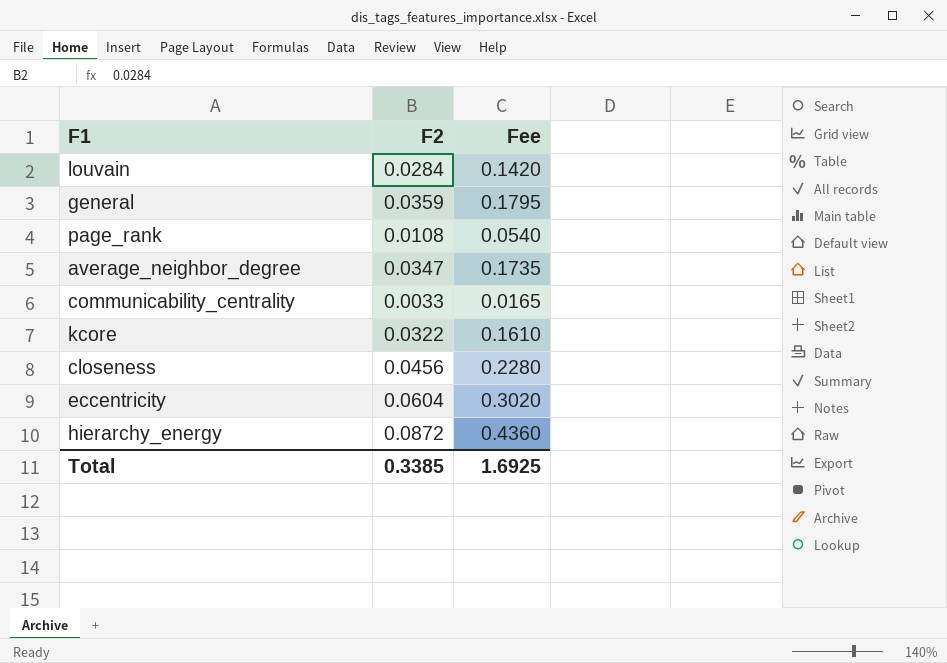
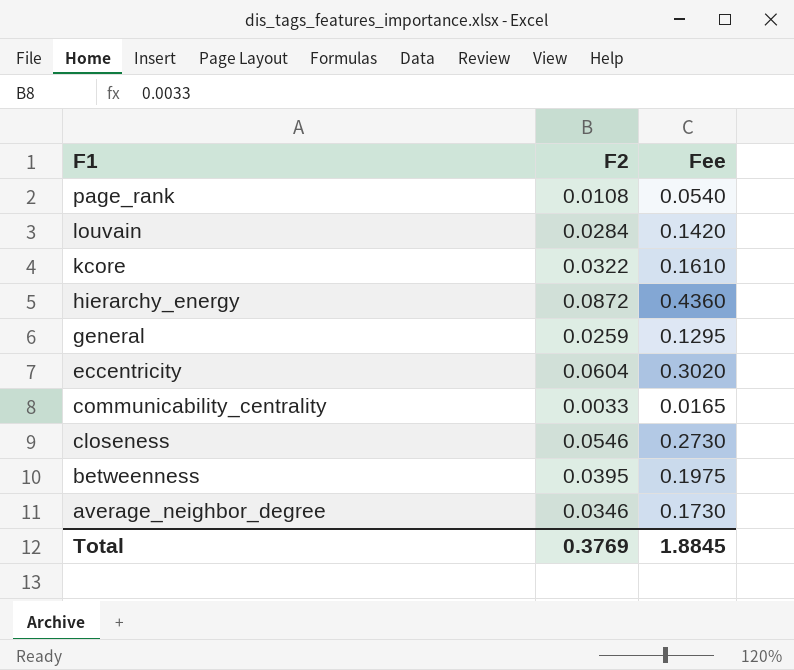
row order: none -> F1 descending
general | F2: 0.0359 -> 0.0259
general | Fee: 0.1795 -> 0.1295
closeness | F2: 0.0456 -> 0.0546
closeness | Fee: 0.2280 -> 0.2730
row betweenness: none -> 0.0395 | 0.1975
average_neighbor_degree | F2: 0.0347 -> 0.0346
average_neighbor_degree | Fee: 0.1735 -> 0.1730
Total | F2: 0.3385 -> 0.3769
Total | Fee: 1.6925 -> 1.8845

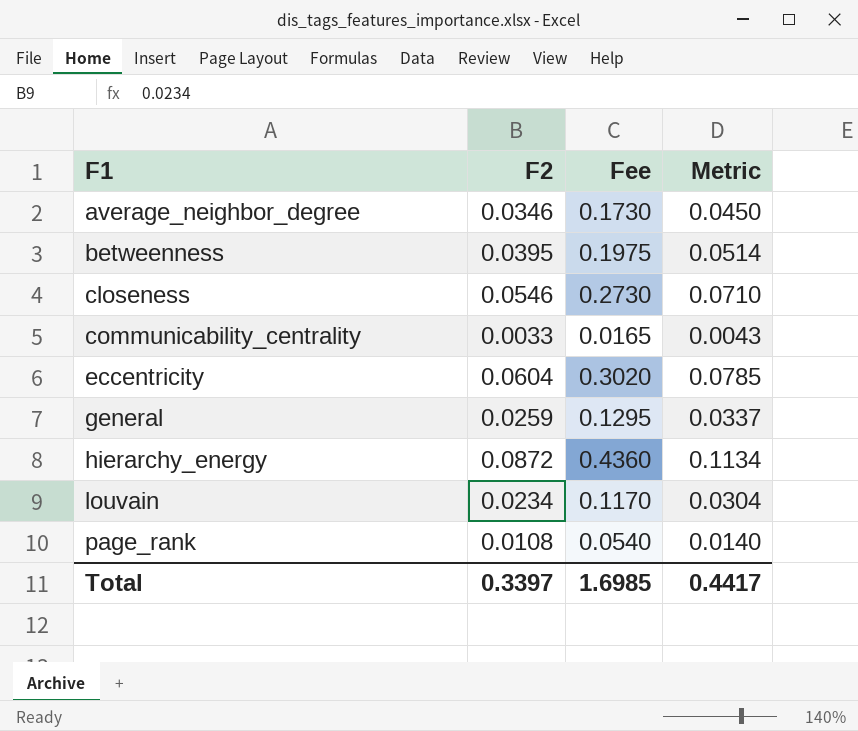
row order: F1 descending -> F1 ascending
column Metric | formula: none -> [F2] * 1.3
row kcore: 0.0322 | 0.1610 -> none
louvain | F2: 0.0284 -> 0.0234
louvain | Fee: 0.1420 -> 0.1170
Total | F2: 0.3769 -> 0.3397
Total | Fee: 1.8845 -> 1.6985

